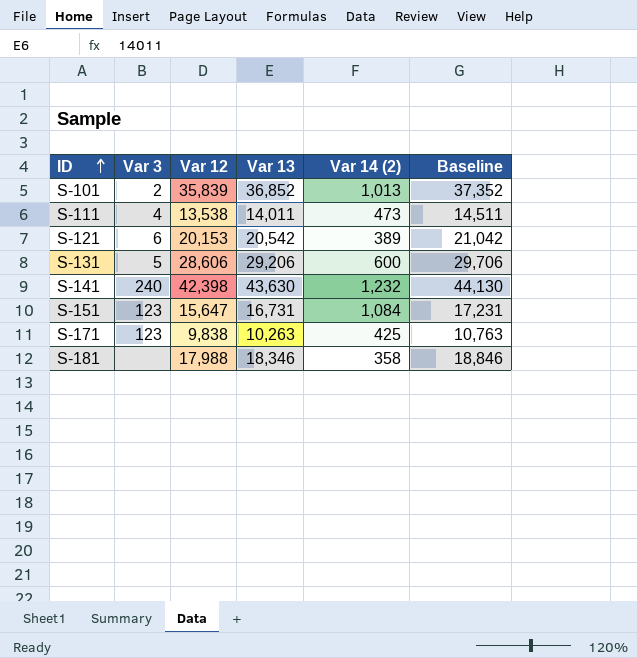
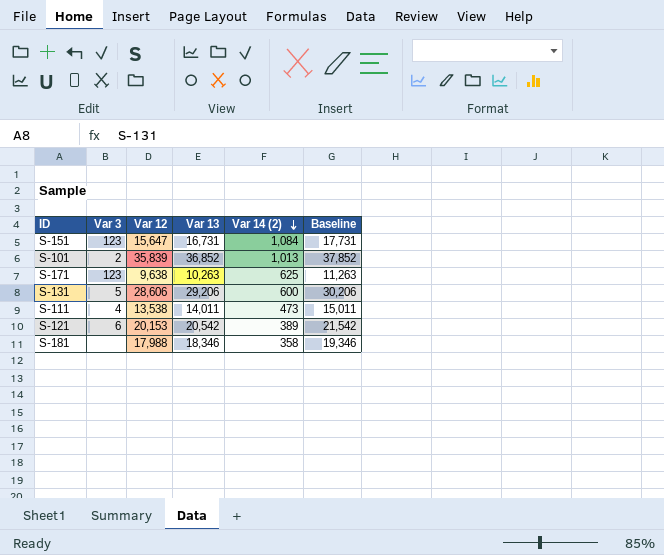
row order: ID ascending -> Var 14 (2) descending
column Baseline | formula: [Var 13] + 500 -> [Var 13] + 1000
row S-141: 240 | 42,398 | 43,630 | 1,232 | 44,130 -> none
S-171 | Var 12: 9,838 -> 9,638
S-171 | Var 14 (2): 425 -> 625

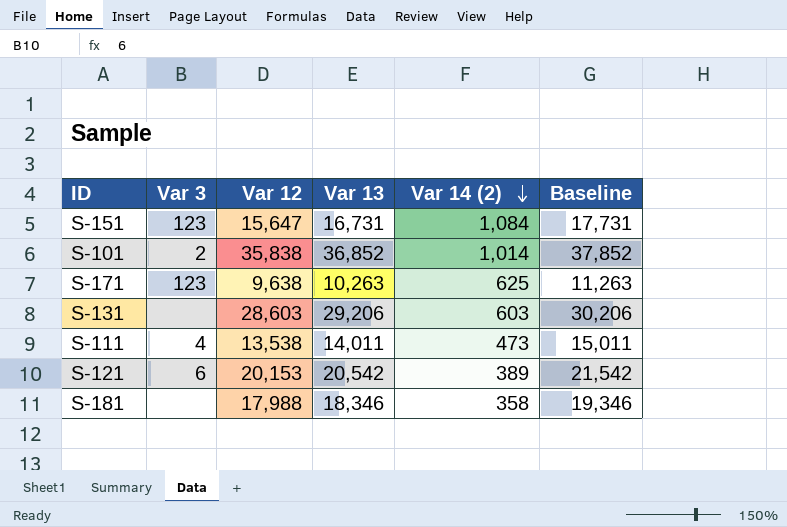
S-101 | Var 12: 35,839 -> 35,838
S-101 | Var 14 (2): 1,013 -> 1,014
S-131 | Var 3: 5 -> none
S-131 | Var 12: 28,606 -> 28,603
S-131 | Var 14 (2): 600 -> 603

